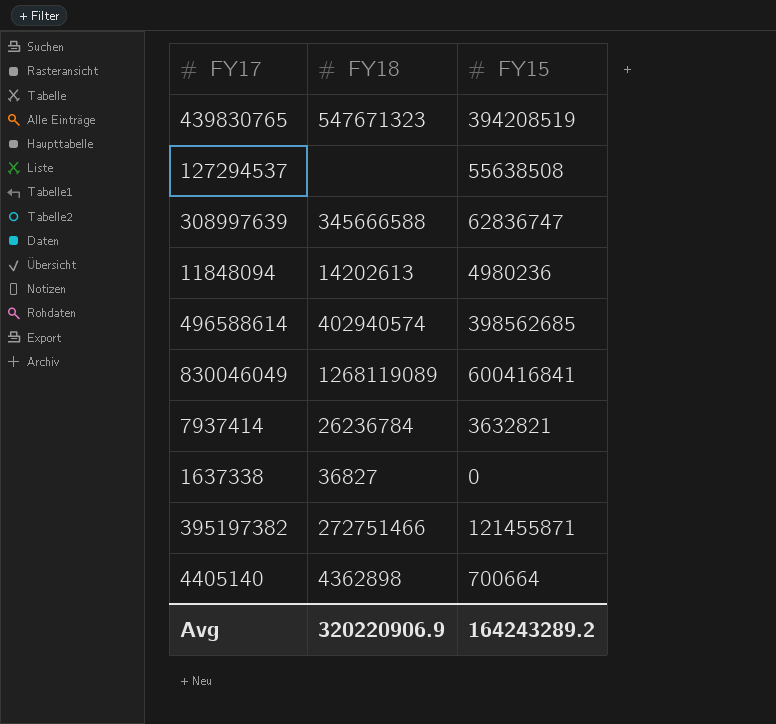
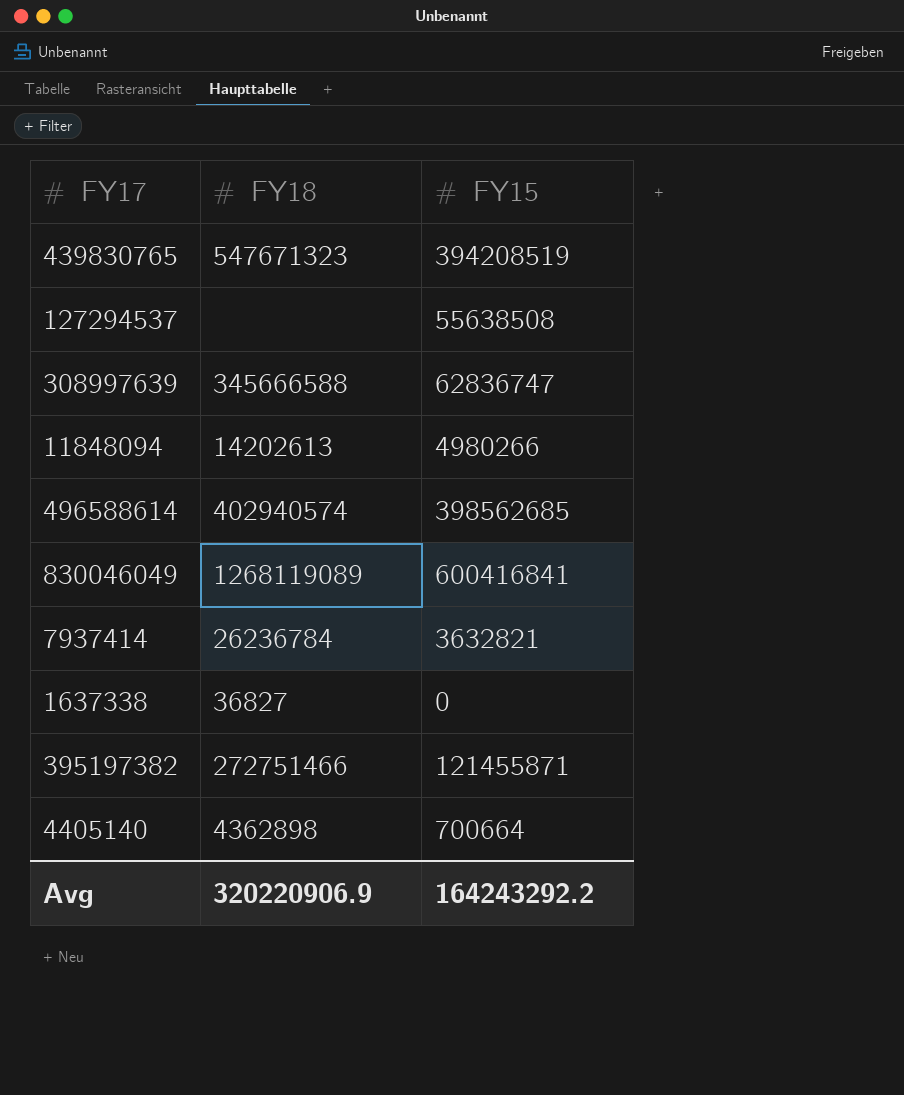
11848094 | FY15: 4980236 -> 4980266
Avg | FY15: 164243289.2 -> 164243292.2

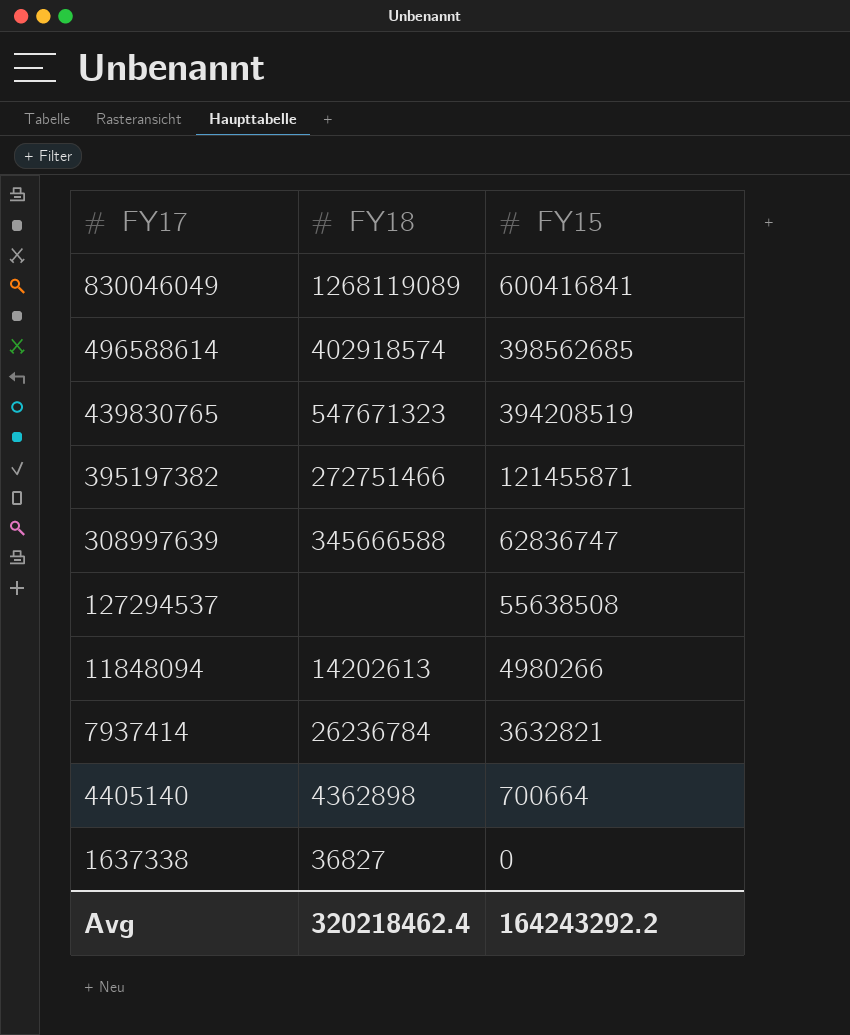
row order: none -> FY17 descending
496588614 | FY18: 402940574 -> 402918574
Avg | FY18: 320220906.9 -> 320218462.4

